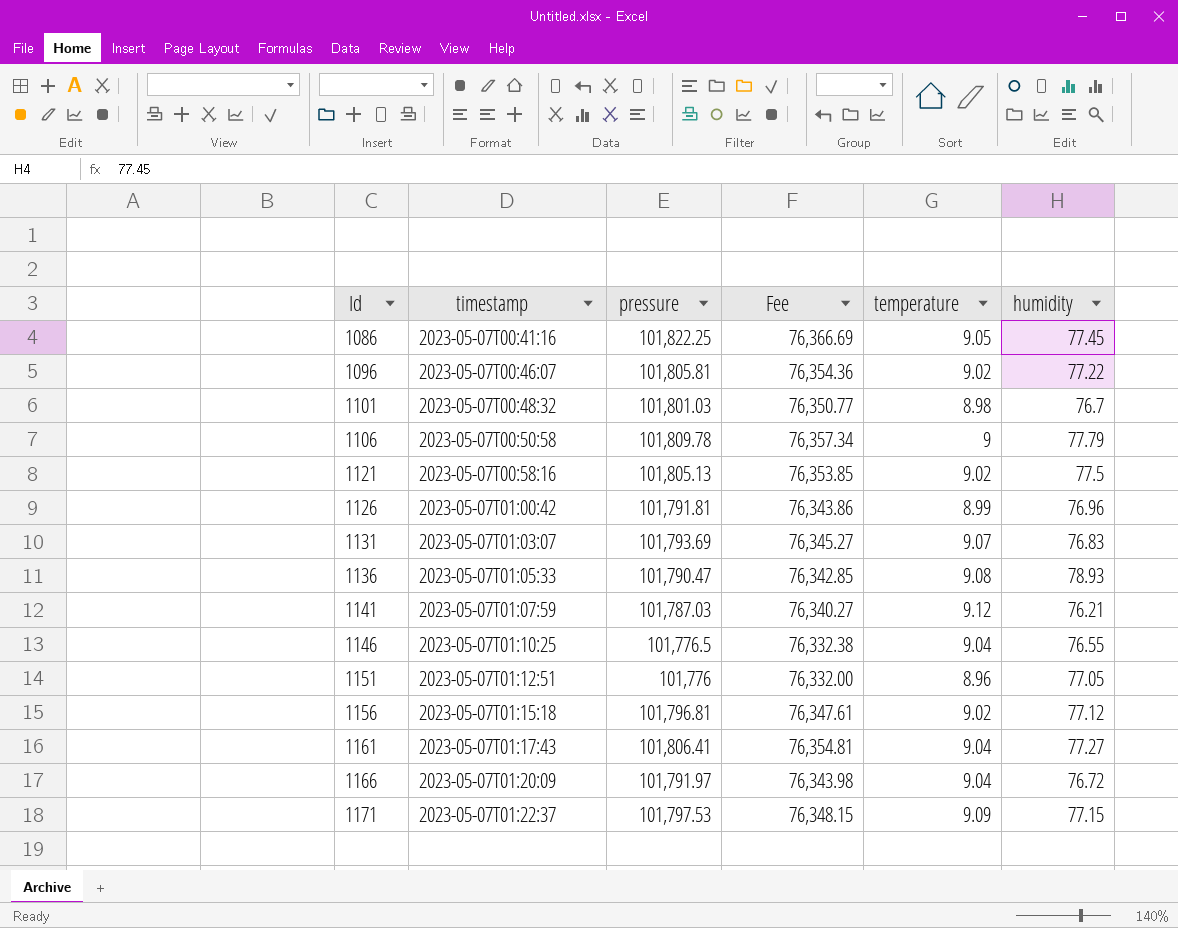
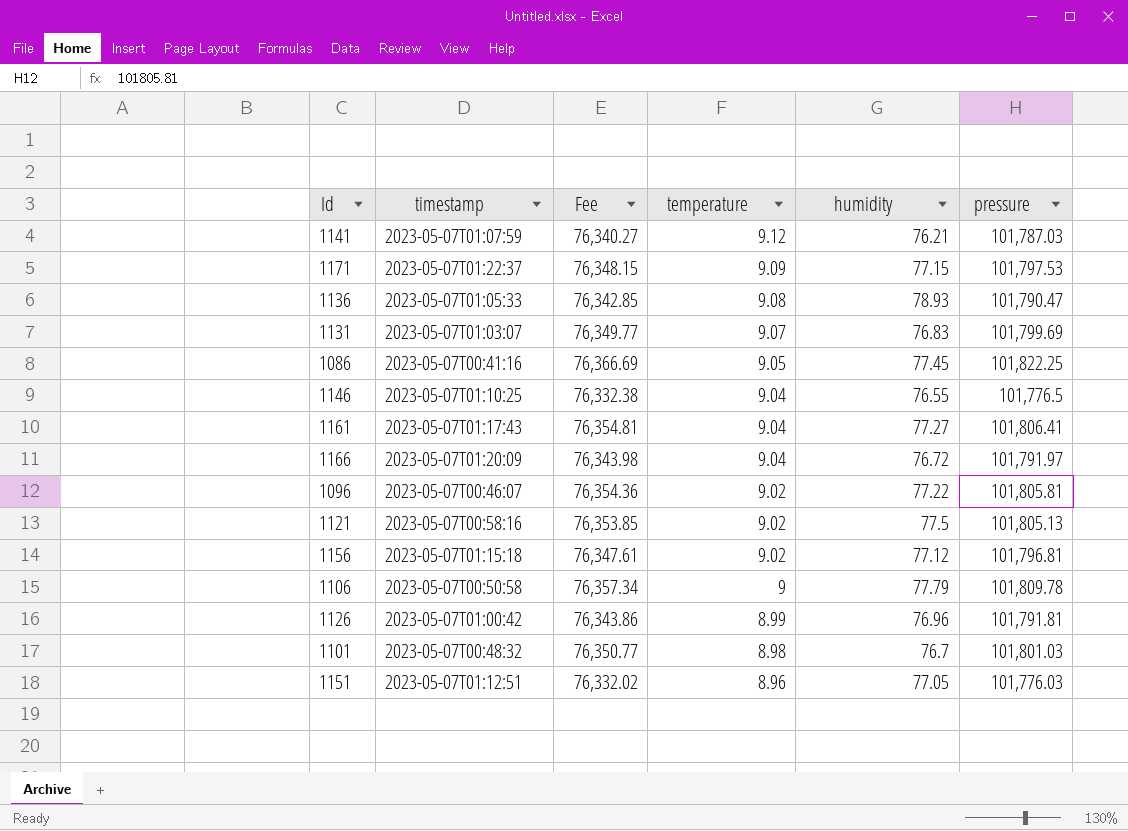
row order: Id ascending -> temperature descending
column pressure | position: 3 -> 6
1131 | Fee: 76,345.27 -> 76,349.77
1131 | pressure: 101,793.69 -> 101,799.69
1151 | Fee: 76,332.00 -> 76,332.02
1151 | pressure: 101,776 -> 101,776.03

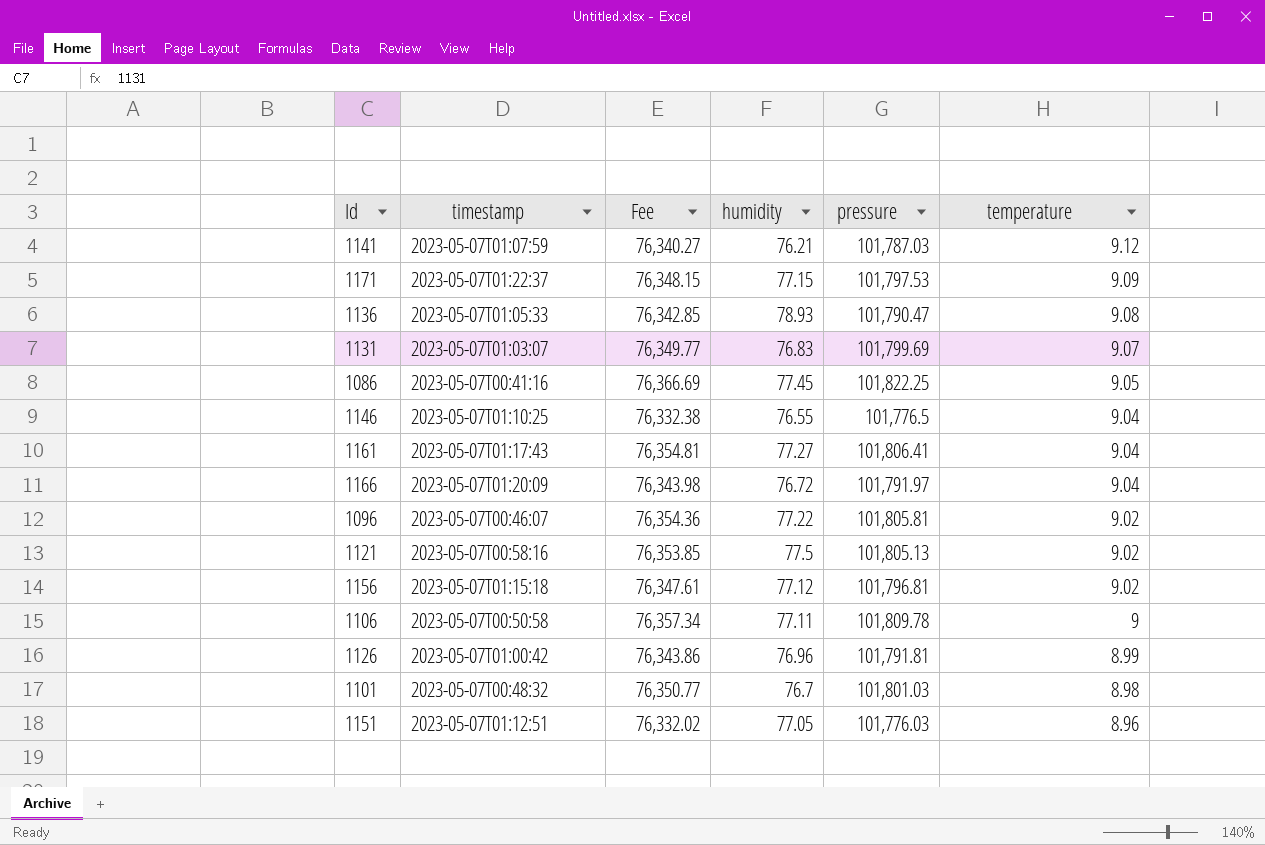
column temperature | position: 4 -> 6
1106 | humidity: 77.79 -> 77.11

